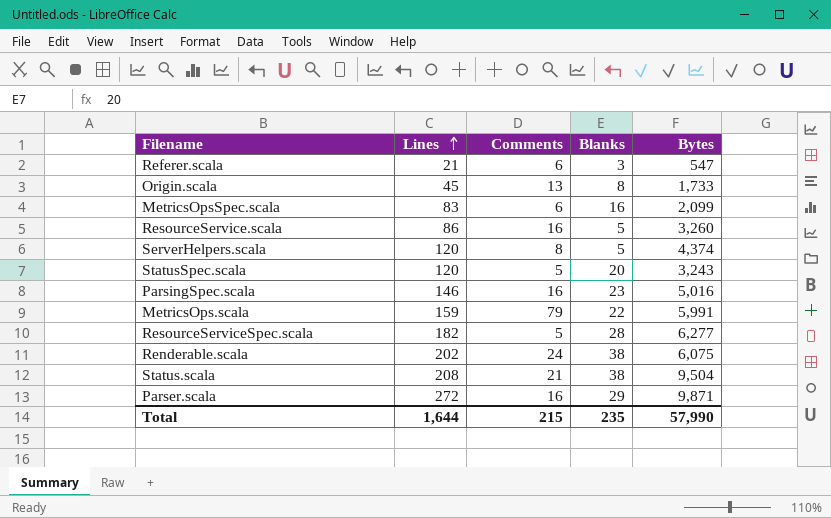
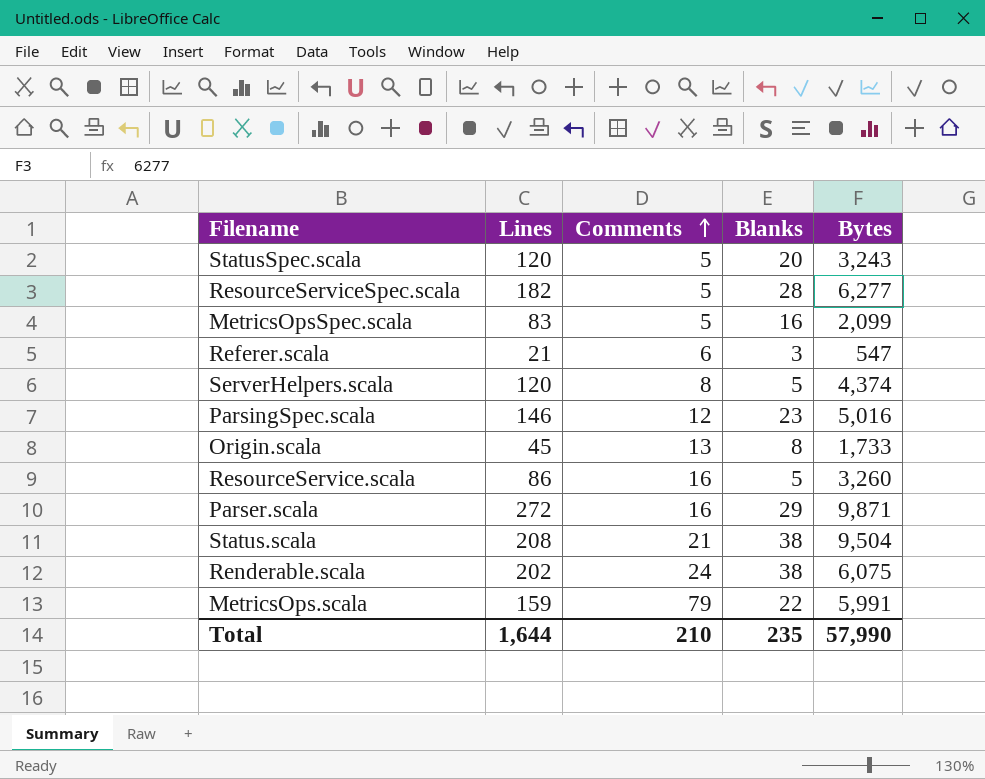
row order: Lines ascending -> Comments ascending
MetricsOpsSpec.scala | Comments: 6 -> 5
ParsingSpec.scala | Comments: 16 -> 12
Total | Comments: 215 -> 210

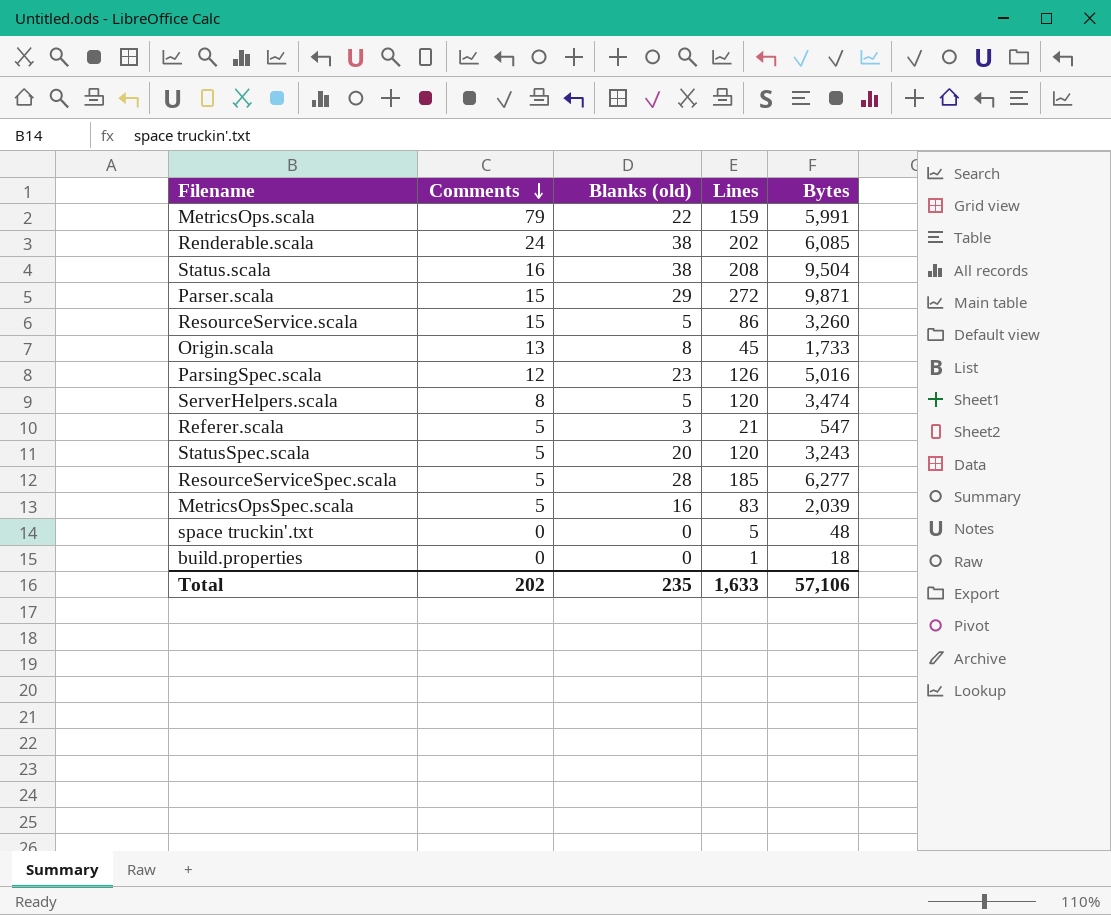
row order: Comments ascending -> Comments descending
column name: Blanks -> Blanks (old)
column Lines | position: 2 -> 4
Renderable.scala | Bytes: 6,075 -> 6,085
Status.scala | Comments: 21 -> 16
Parser.scala | Comments: 16 -> 15
ResourceService.scala | Comments: 16 -> 15
ParsingSpec.scala | Lines: 146 -> 126
ServerHelpers.scala | Bytes: 4,374 -> 3,474
Referer.scala | Comments: 6 -> 5
ResourceServiceSpec.scala | Lines: 182 -> 185
MetricsOpsSpec.scala | Bytes: 2,099 -> 2,039
row space truckin'.txt: none -> 0 | 0 | 5 | 48
row build.properties: none -> 0 | 0 | 1 | 18
Total | Comments: 210 -> 202
Total | Lines: 1,644 -> 1,633
Total | Bytes: 57,990 -> 57,106

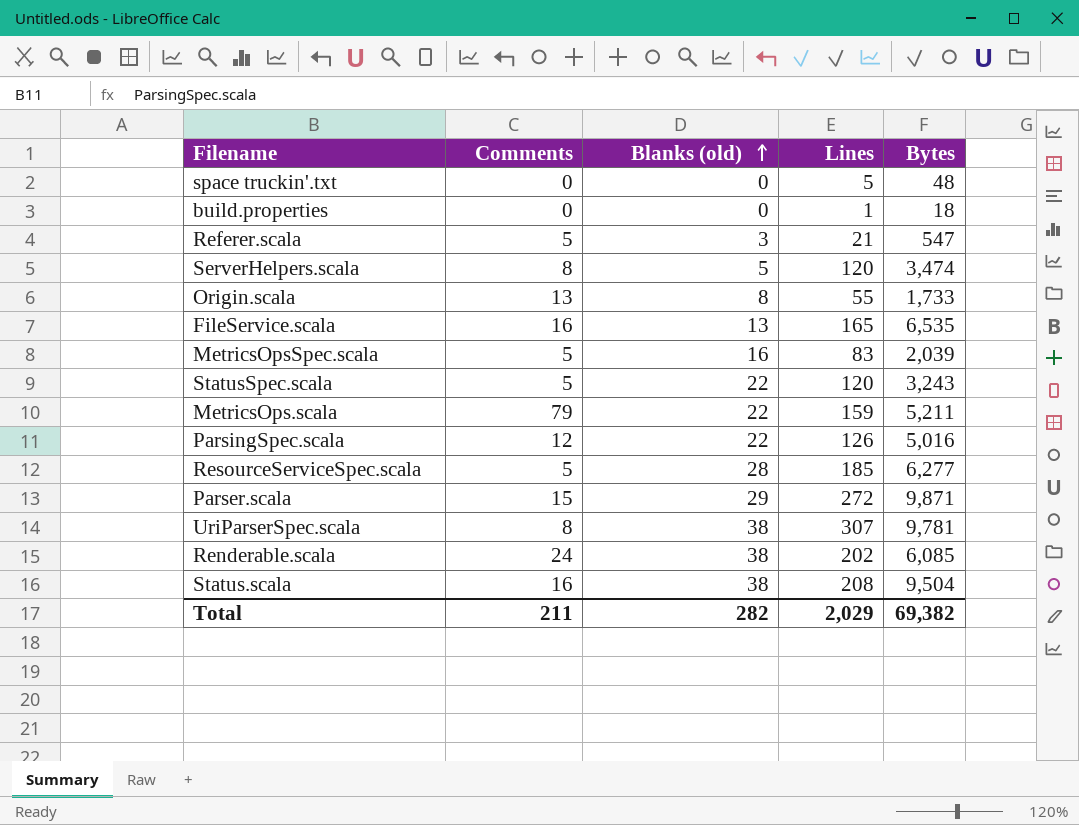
row order: Comments descending -> Blanks (old) ascending
row ResourceService.scala: 15 | 5 | 86 | 3,260 -> none
Origin.scala | Lines: 45 -> 55
row FileService.scala: none -> 16 | 13 | 165 | 6,535
StatusSpec.scala | Blanks (old): 20 -> 22
MetricsOps.scala | Bytes: 5,991 -> 5,211
ParsingSpec.scala | Blanks (old): 23 -> 22
row UriParserSpec.scala: none -> 8 | 38 | 307 | 9,781
Total | Comments: 202 -> 211
Total | Blanks (old): 235 -> 282
Total | Lines: 1,633 -> 2,029
Total | Bytes: 57,106 -> 69,382

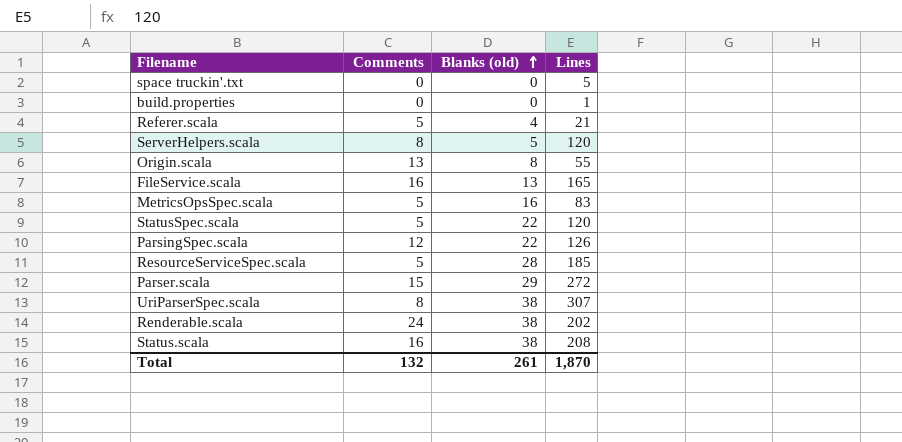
column Bytes | position: 5 -> none
row MetricsOps.scala: 79 | 22 | 159 | 5,211 -> none
Referer.scala | Blanks (old): 3 -> 4
Total | Comments: 211 -> 132
Total | Blanks (old): 282 -> 261
Total | Lines: 2,029 -> 1,870

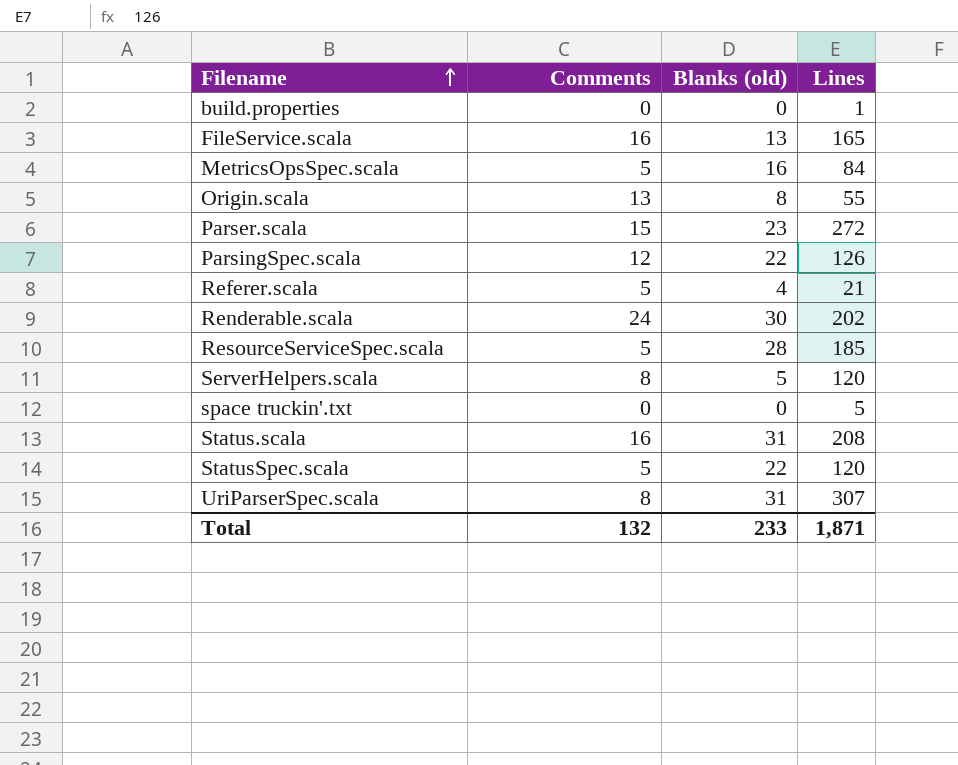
row order: Blanks (old) ascending -> Filename ascending
MetricsOpsSpec.scala | Lines: 83 -> 84
Parser.scala | Blanks (old): 29 -> 23
Renderable.scala | Blanks (old): 38 -> 30
Status.scala | Blanks (old): 38 -> 31
UriParserSpec.scala | Blanks (old): 38 -> 31
Total | Blanks (old): 261 -> 233
Total | Lines: 1,870 -> 1,871

